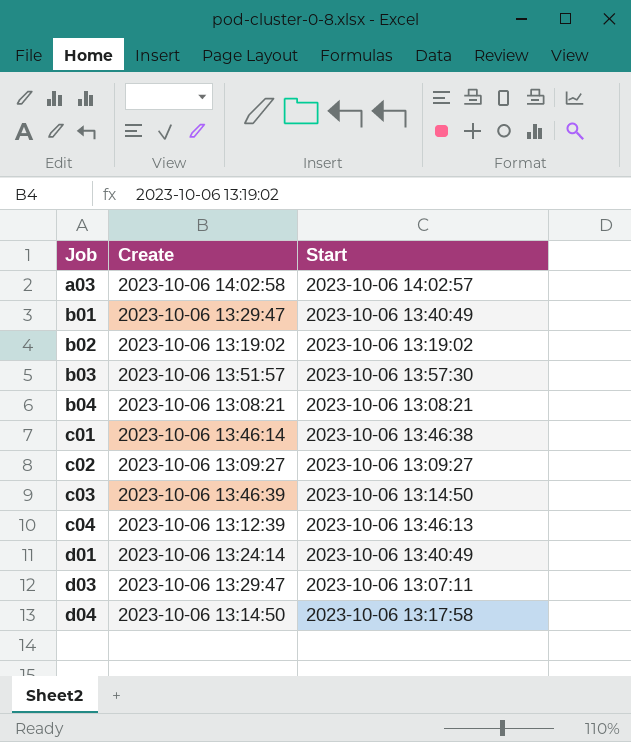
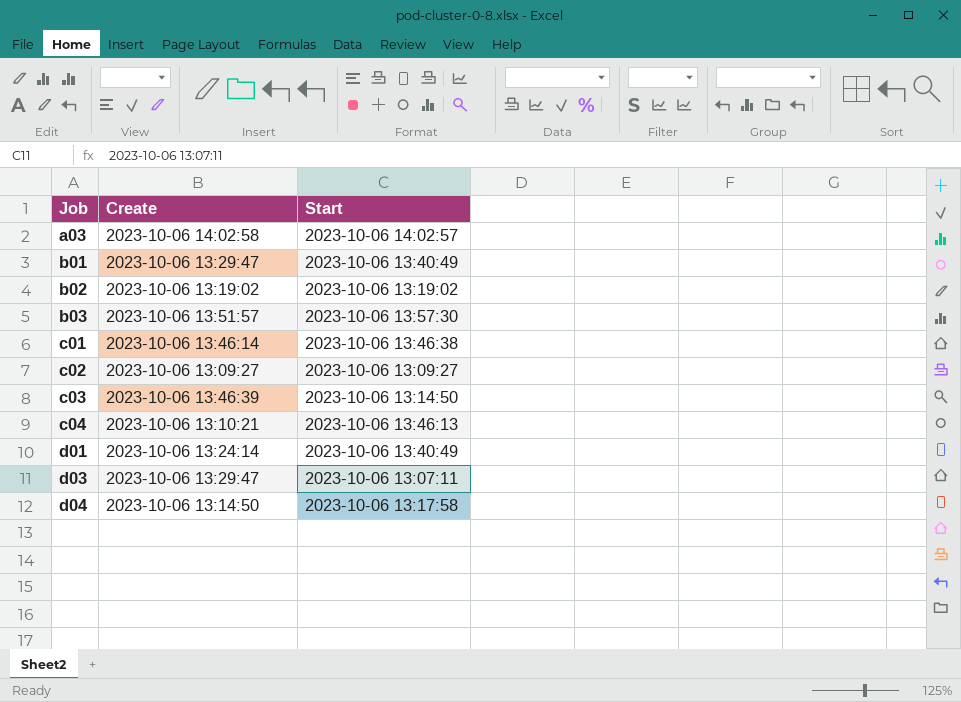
row b04: 2023-10-06 13:08:21 | 2023-10-06 13:08:21 -> none
c04 | Create: 2023-10-06 13:12:39 -> 2023-10-06 13:10:21

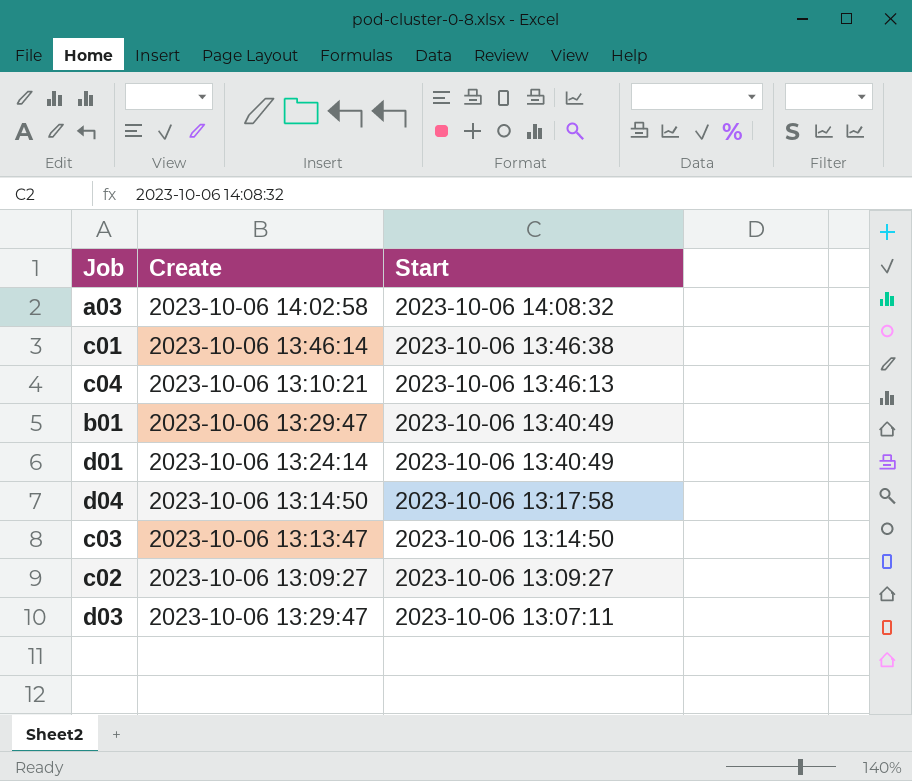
row order: Job ascending -> Start descending
row b02: 2023-10-06 13:19:02 | 2023-10-06 13:19:02 -> none
row b03: 2023-10-06 13:51:57 | 2023-10-06 13:57:30 -> none
a03 | Start: 2023-10-06 14:02:57 -> 2023-10-06 14:08:32
c03 | Create: 2023-10-06 13:46:39 -> 2023-10-06 13:13:47

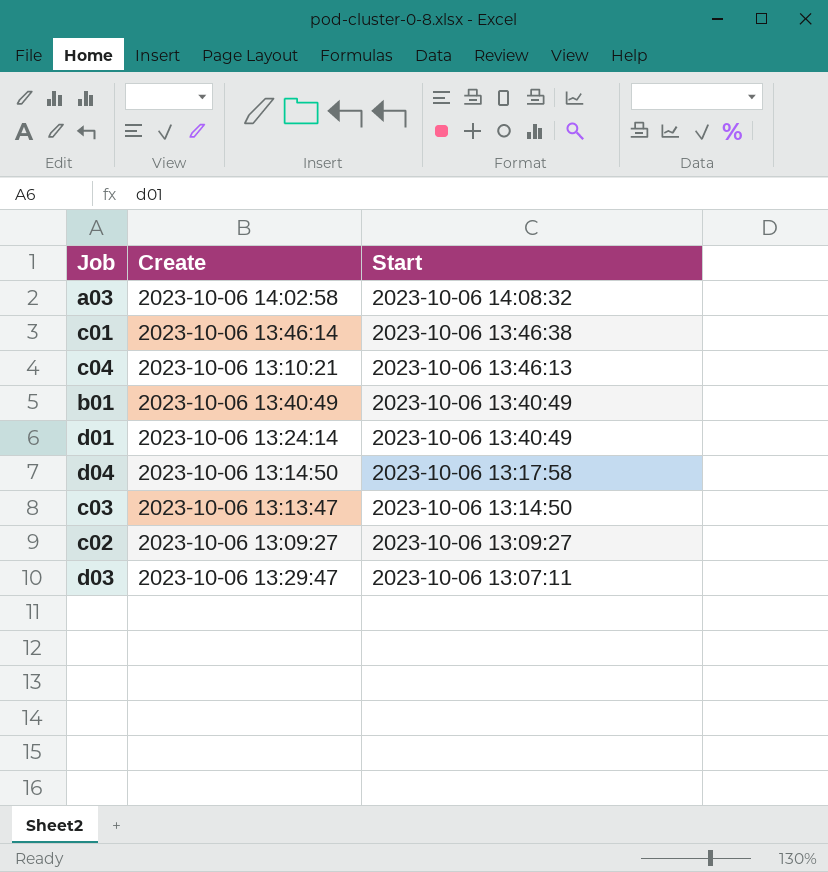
b01 | Create: 2023-10-06 13:29:47 -> 2023-10-06 13:40:49

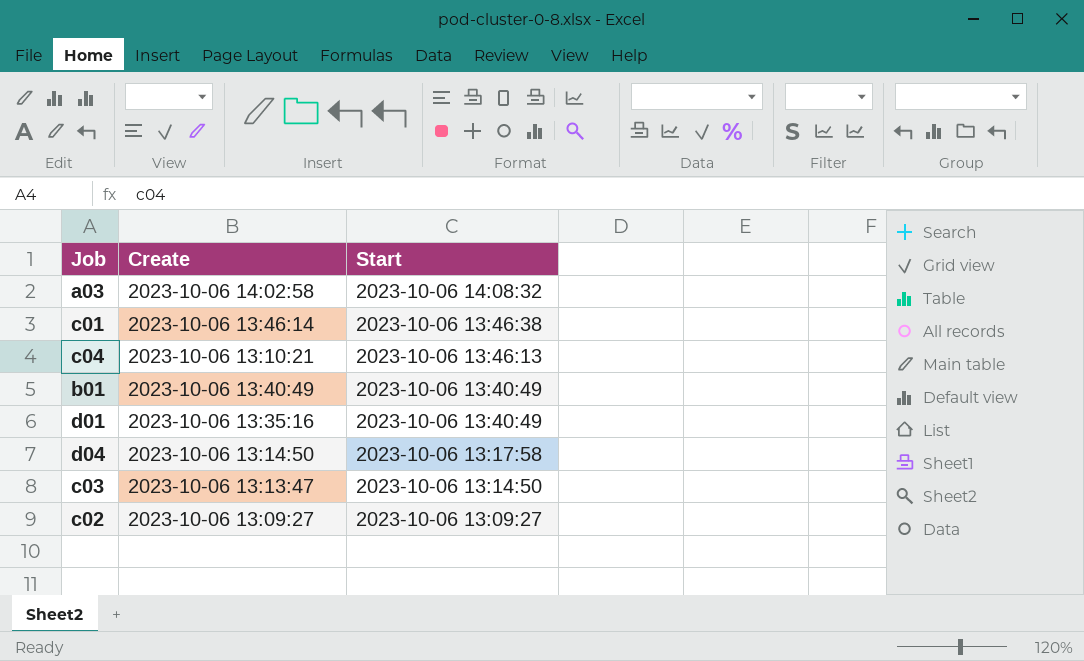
row d03: 2023-10-06 13:29:47 | 2023-10-06 13:07:11 -> none
d01 | Create: 2023-10-06 13:24:14 -> 2023-10-06 13:35:16

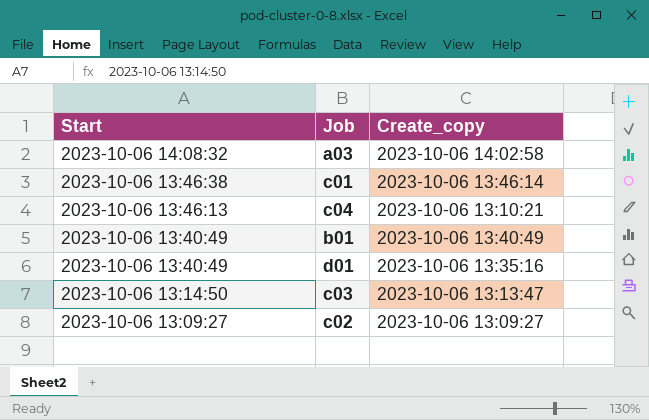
column Start | position: 3 -> 1
column name: Create -> Create_copy
row d04: 2023-10-06 13:14:50 | 2023-10-06 13:17:58 -> none

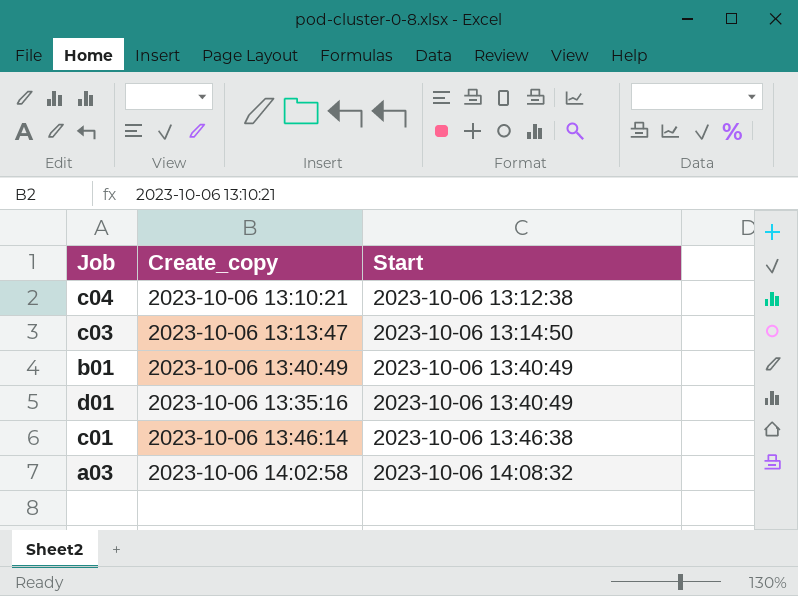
row order: Start descending -> Start ascending
column Start | position: 1 -> 3
row c02: 2023-10-06 13:09:27 | 2023-10-06 13:09:27 -> none
c04 | Start: 2023-10-06 13:46:13 -> 2023-10-06 13:12:38

